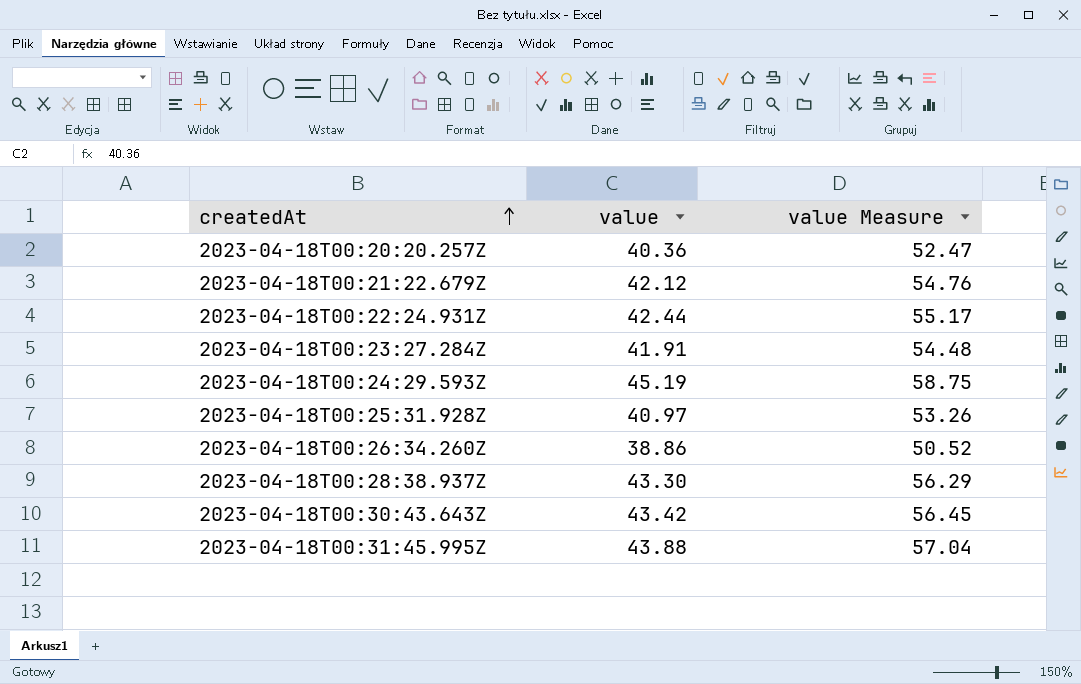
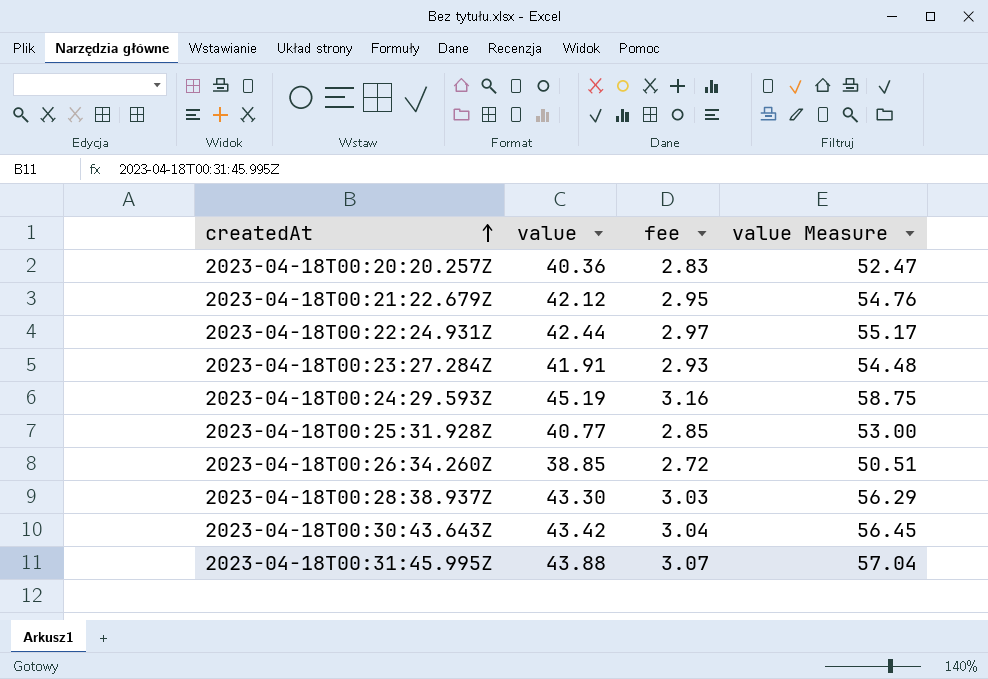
column fee | formula: none -> [value] * 0.07
2023-04-18T00:25:31.928Z | value: 40.97 -> 40.77
2023-04-18T00:25:31.928Z | value Measure: 53.26 -> 53.00
2023-04-18T00:26:34.260Z | value: 38.86 -> 38.85
2023-04-18T00:26:34.260Z | value Measure: 50.52 -> 50.51

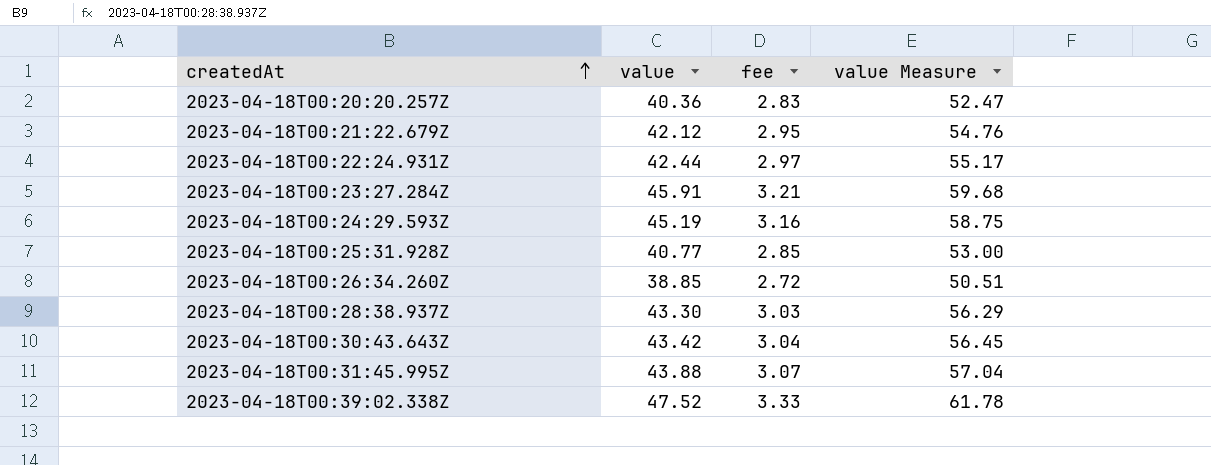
2023-04-18T00:23:27.284Z | value: 41.91 -> 45.91
2023-04-18T00:23:27.284Z | fee: 2.93 -> 3.21
2023-04-18T00:23:27.284Z | value Measure: 54.48 -> 59.68
row 2023-04-18T00:39:02.338Z: none -> 47.52 | 3.33 | 61.78

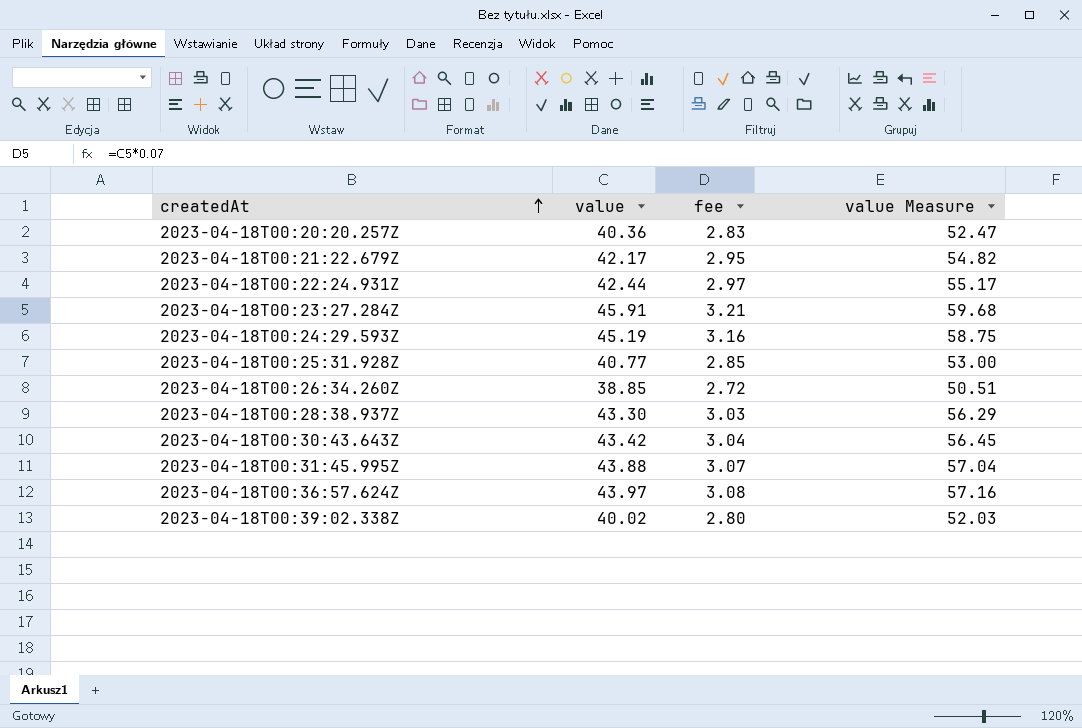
2023-04-18T00:21:22.679Z | value: 42.12 -> 42.17
2023-04-18T00:21:22.679Z | value Measure: 54.76 -> 54.82
row 2023-04-18T00:36:57.624Z: none -> 43.97 | 3.08 | 57.16
2023-04-18T00:39:02.338Z | value: 47.52 -> 40.02
2023-04-18T00:39:02.338Z | fee: 3.33 -> 2.80
2023-04-18T00:39:02.338Z | value Measure: 61.78 -> 52.03

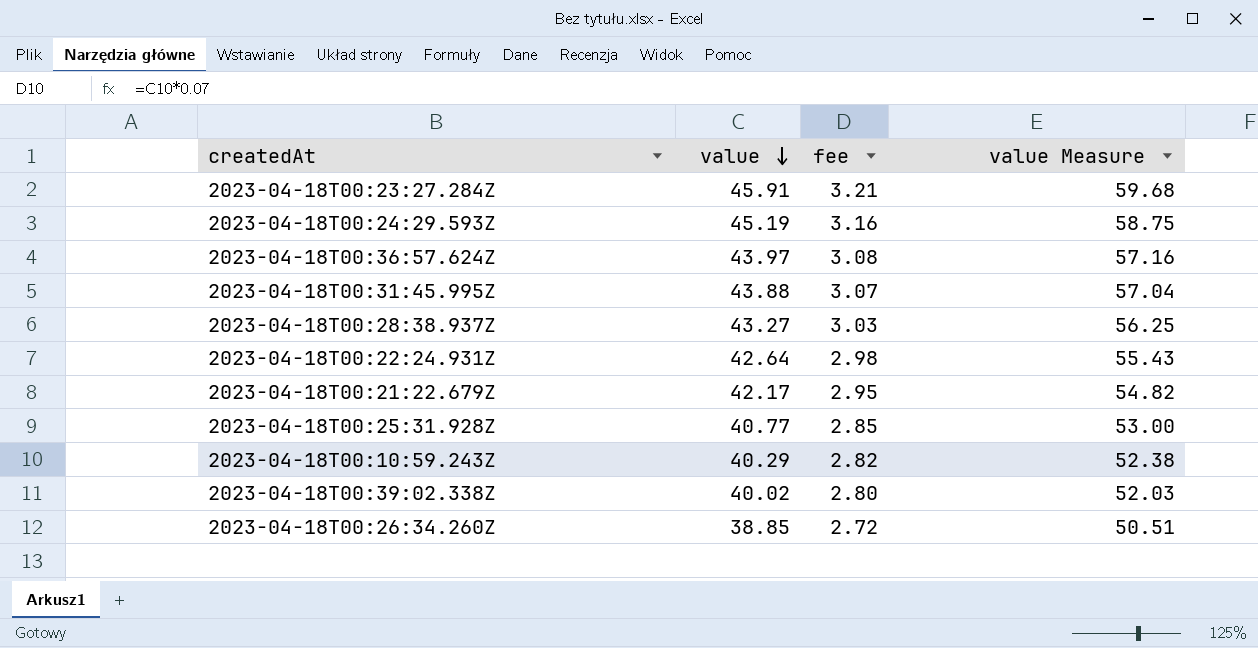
row order: createdAt ascending -> value descending
row 2023-04-18T00:20:20.257Z: 40.36 | 2.83 | 52.47 -> none
row 2023-04-18T00:30:43.643Z: 43.42 | 3.04 | 56.45 -> none
2023-04-18T00:28:38.937Z | value: 43.30 -> 43.27
2023-04-18T00:28:38.937Z | value Measure: 56.29 -> 56.25
2023-04-18T00:22:24.931Z | value: 42.44 -> 42.64
2023-04-18T00:22:24.931Z | fee: 2.97 -> 2.98
2023-04-18T00:22:24.931Z | value Measure: 55.17 -> 55.43
row 2023-04-18T00:10:59.243Z: none -> 40.29 | 2.82 | 52.38

